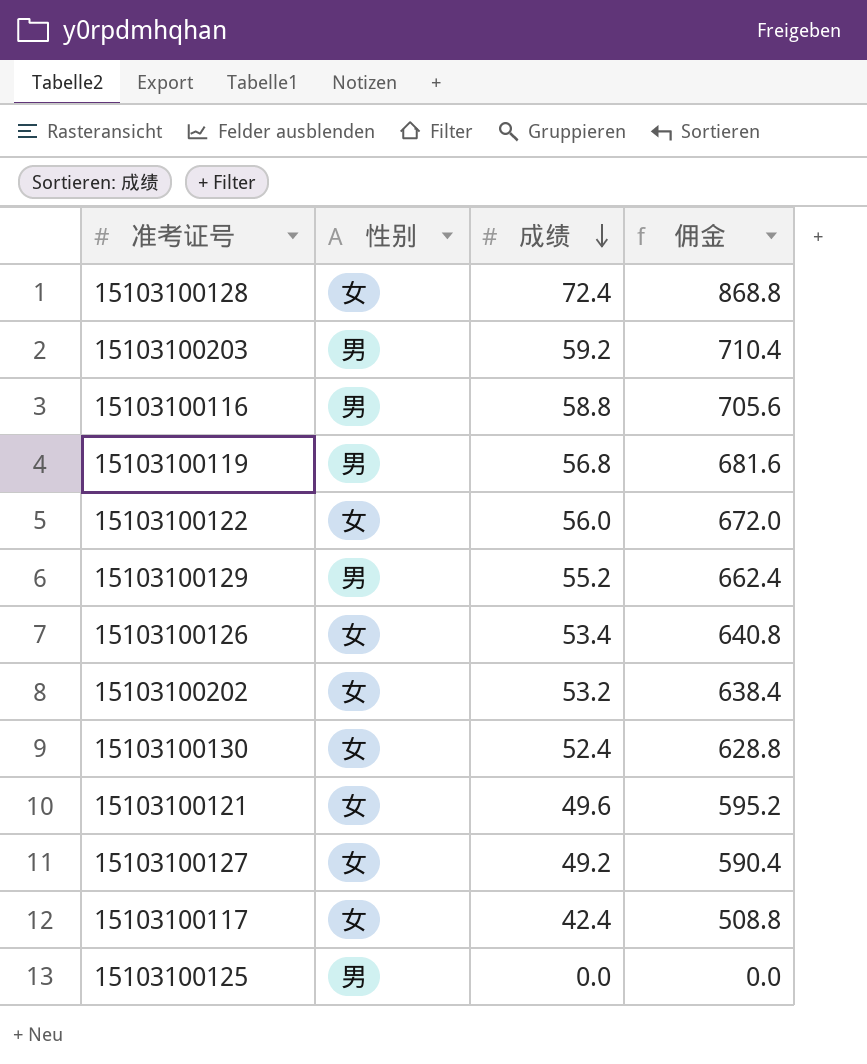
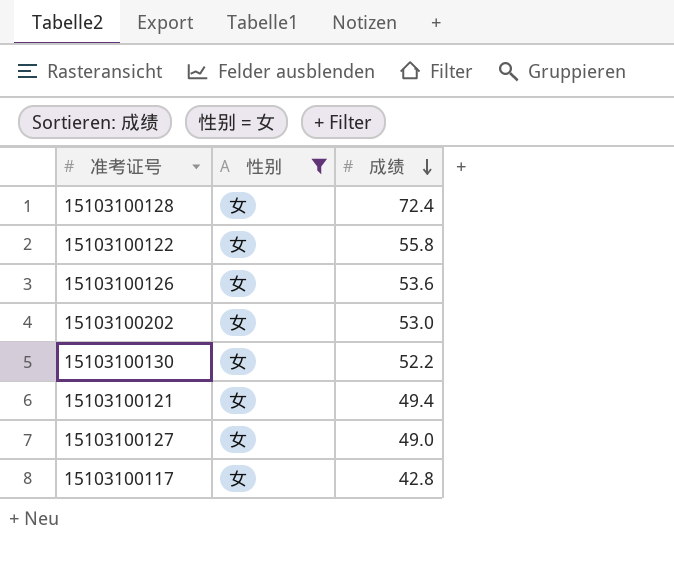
filter: none -> 性别 = 女
column 佣金 | formula: [成绩] * 12 -> none
15103100122 | 成绩: 56.0 -> 55.8
15103100126 | 成绩: 53.4 -> 53.6
15103100202 | 成绩: 53.2 -> 53.0
15103100130 | 成绩: 52.4 -> 52.2
15103100121 | 成绩: 49.6 -> 49.4
15103100127 | 成绩: 49.2 -> 49.0
15103100117 | 成绩: 42.4 -> 42.8

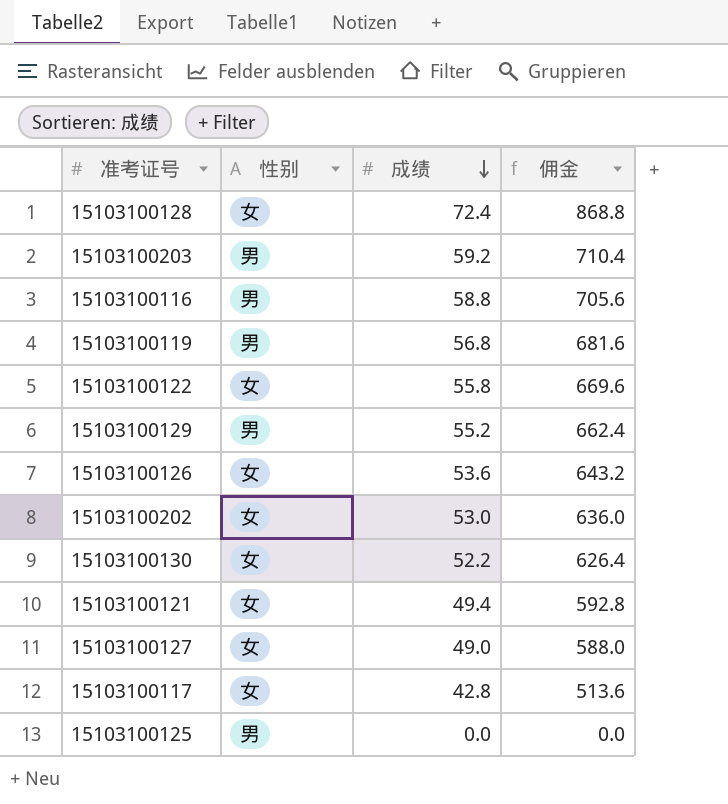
filter: 性别 = 女 -> none
column 佣金 | formula: none -> [成绩] * 12

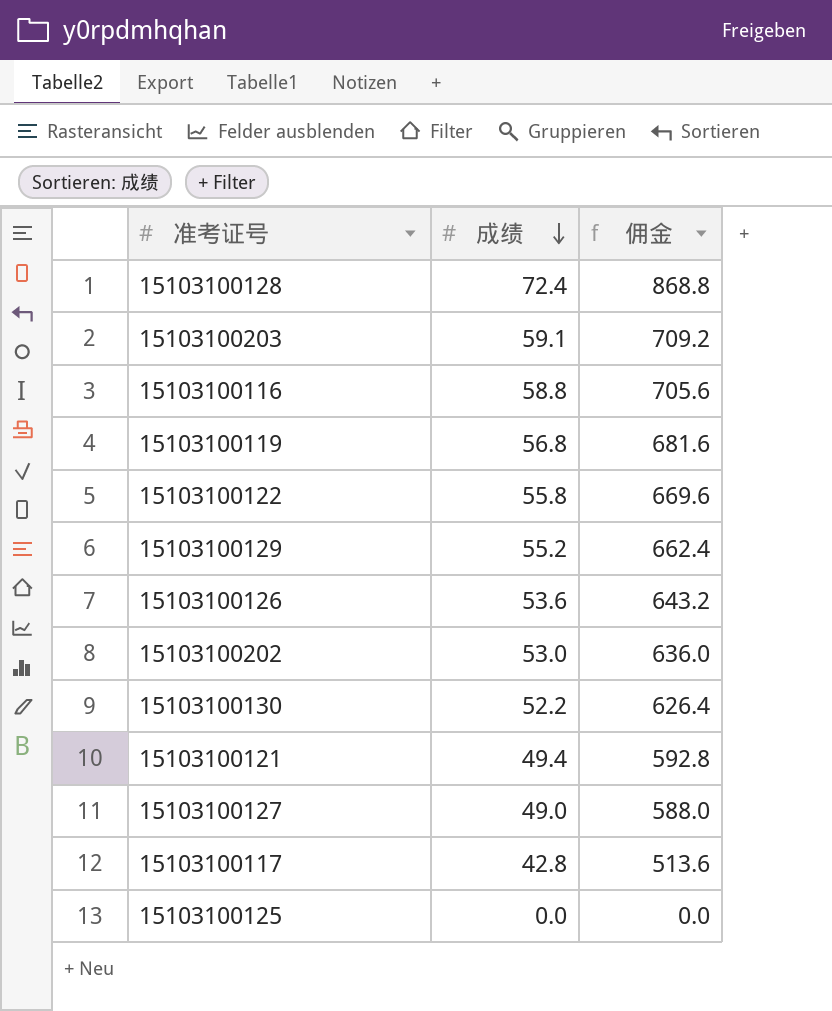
column 性别 | position: 2 -> none
15103100203 | 成绩: 59.2 -> 59.1
15103100203 | 佣金: 710.4 -> 709.2

